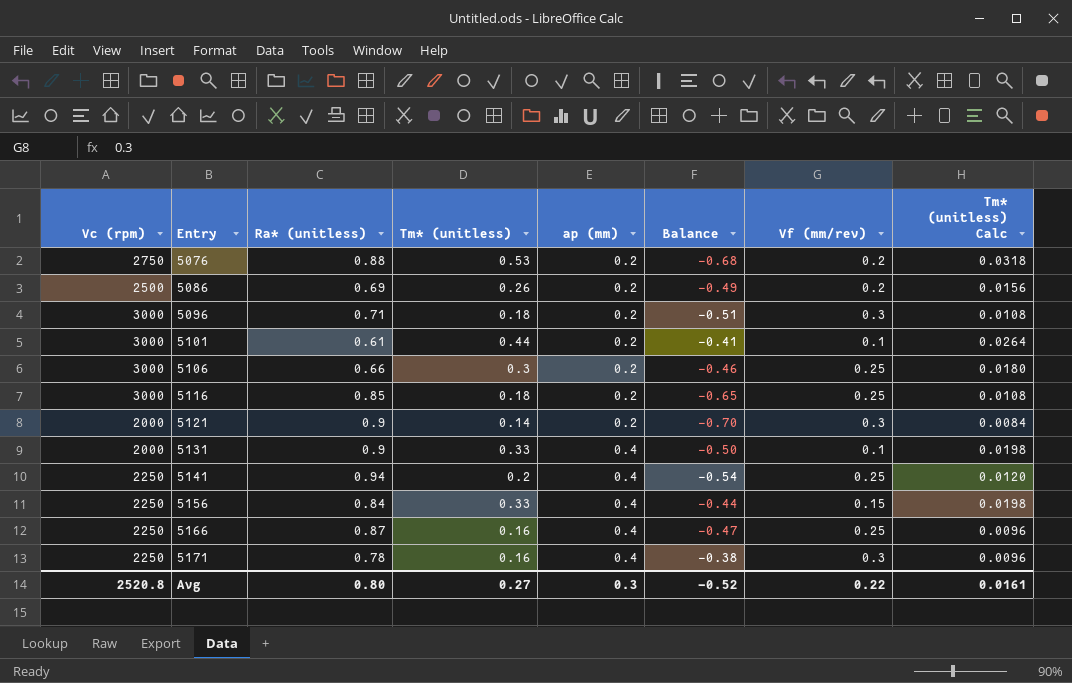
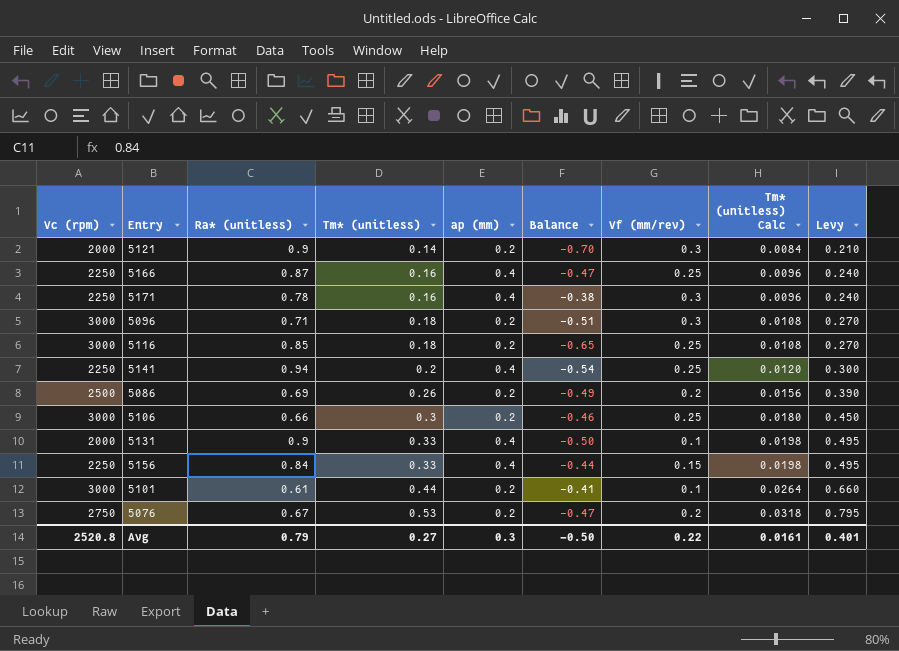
row order: Entry ascending -> Tm* (unitless) ascending
column Levy | formula: none -> [Tm* (unitless)] * 1.5
5076 | Ra* (unitless): 0.88 -> 0.67
5076 | Balance: -0.68 -> -0.47
Avg | Ra* (unitless): 0.80 -> 0.79
Avg | Balance: -0.52 -> -0.50

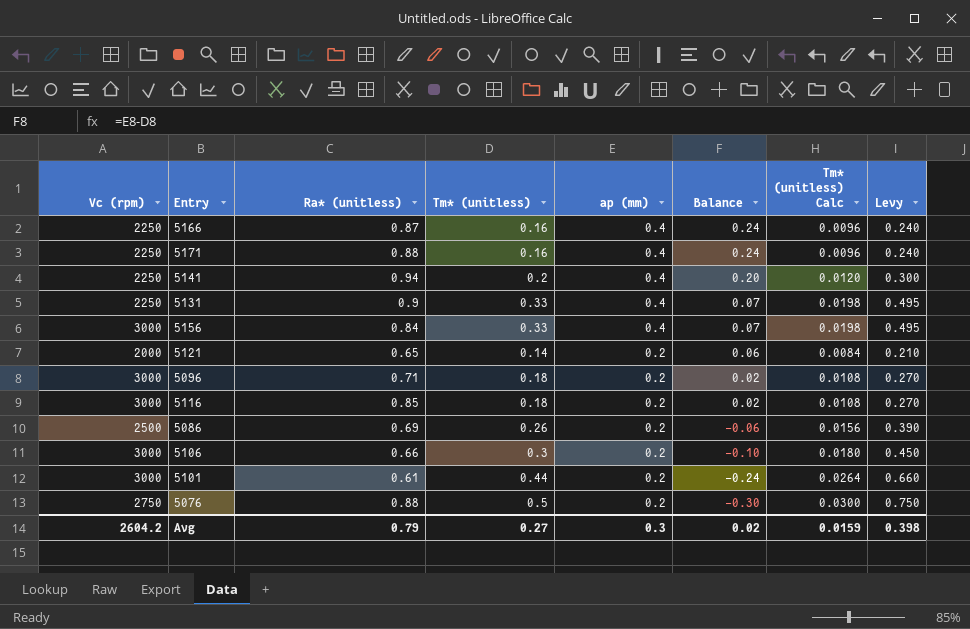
row order: Tm* (unitless) ascending -> ap (mm) descending
column Vf (mm/rev) | position: 7 -> none
column Balance | formula: [ap (mm)] - [Ra* (unitless)] -> [ap (mm)] - [Tm* (unitless)]
5171 | Ra* (unitless): 0.78 -> 0.88
5131 | Vc (rpm): 2000 -> 2250
5156 | Vc (rpm): 2250 -> 3000
5121 | Ra* (unitless): 0.9 -> 0.65
5076 | Ra* (unitless): 0.67 -> 0.88
5076 | Tm* (unitless): 0.53 -> 0.5
5076 | Tm* (unitless) Calc: 0.0318 -> 0.0300
5076 | Levy: 0.795 -> 0.750
Avg | Vc (rpm): 2520.8 -> 2604.2
Avg | Balance: -0.50 -> 0.02
Avg | Tm* (unitless) Calc: 0.0161 -> 0.0159
Avg | Levy: 0.401 -> 0.398

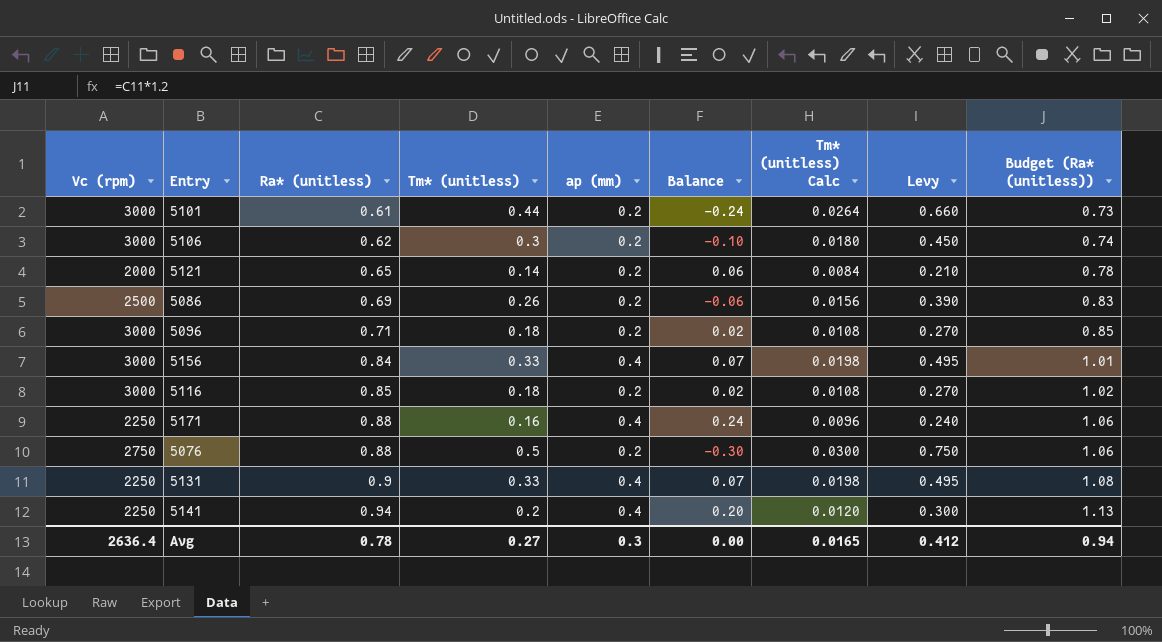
row order: ap (mm) descending -> Ra* (unitless) ascending
column Budget (Ra* (unitless)) | formula: none -> [Ra* (unitless)] * 1.2
row 5166: 2250 | 0.87 | 0.16 | 0.4 | 0.24 | 0.0096 | 0.240 -> none
5106 | Ra* (unitless): 0.66 -> 0.62
Avg | Vc (rpm): 2604.2 -> 2636.4
Avg | Ra* (unitless): 0.79 -> 0.78
Avg | Balance: 0.02 -> 0.00
Avg | Tm* (unitless) Calc: 0.0159 -> 0.0165
Avg | Levy: 0.398 -> 0.412

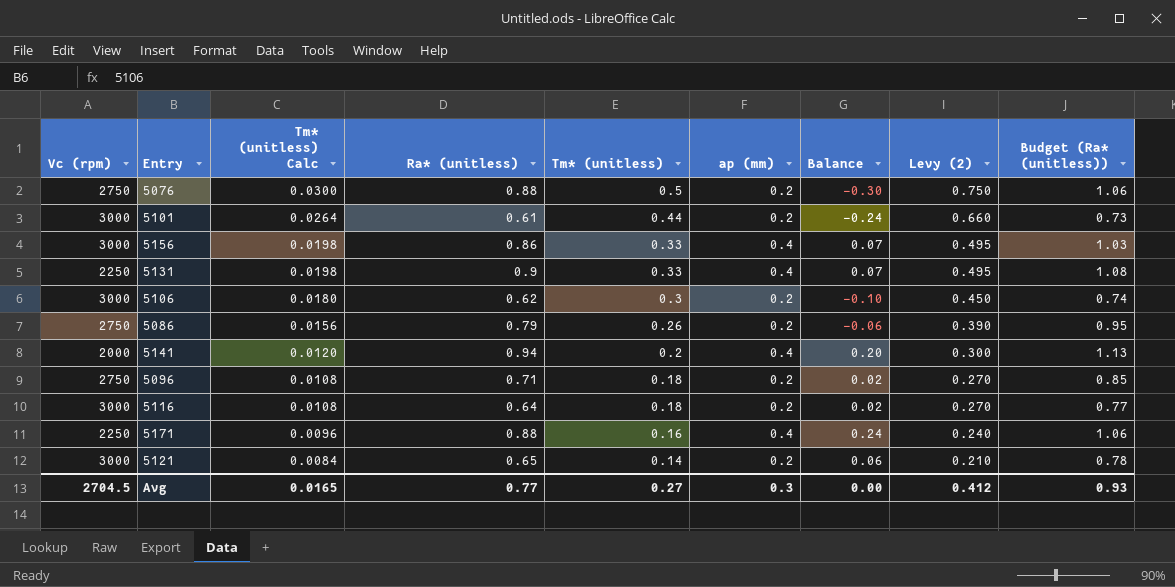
row order: Ra* (unitless) ascending -> Tm* (unitless) Calc descending
column Tm* (unitless) Calc | position: 7 -> 3
column name: Levy -> Levy (2)
5156 | Ra* (unitless): 0.84 -> 0.86
5156 | Budget (Ra* (unitless)): 1.01 -> 1.03
5086 | Vc (rpm): 2500 -> 2750
5086 | Ra* (unitless): 0.69 -> 0.79
5086 | Budget (Ra* (unitless)): 0.83 -> 0.95
5141 | Vc (rpm): 2250 -> 2000
5096 | Vc (rpm): 3000 -> 2750
5116 | Ra* (unitless): 0.85 -> 0.64
5116 | Budget (Ra* (unitless)): 1.02 -> 0.77
5121 | Vc (rpm): 2000 -> 3000
Avg | Vc (rpm): 2636.4 -> 2704.5
Avg | Ra* (unitless): 0.78 -> 0.77
Avg | Budget (Ra* (unitless)): 0.94 -> 0.93

